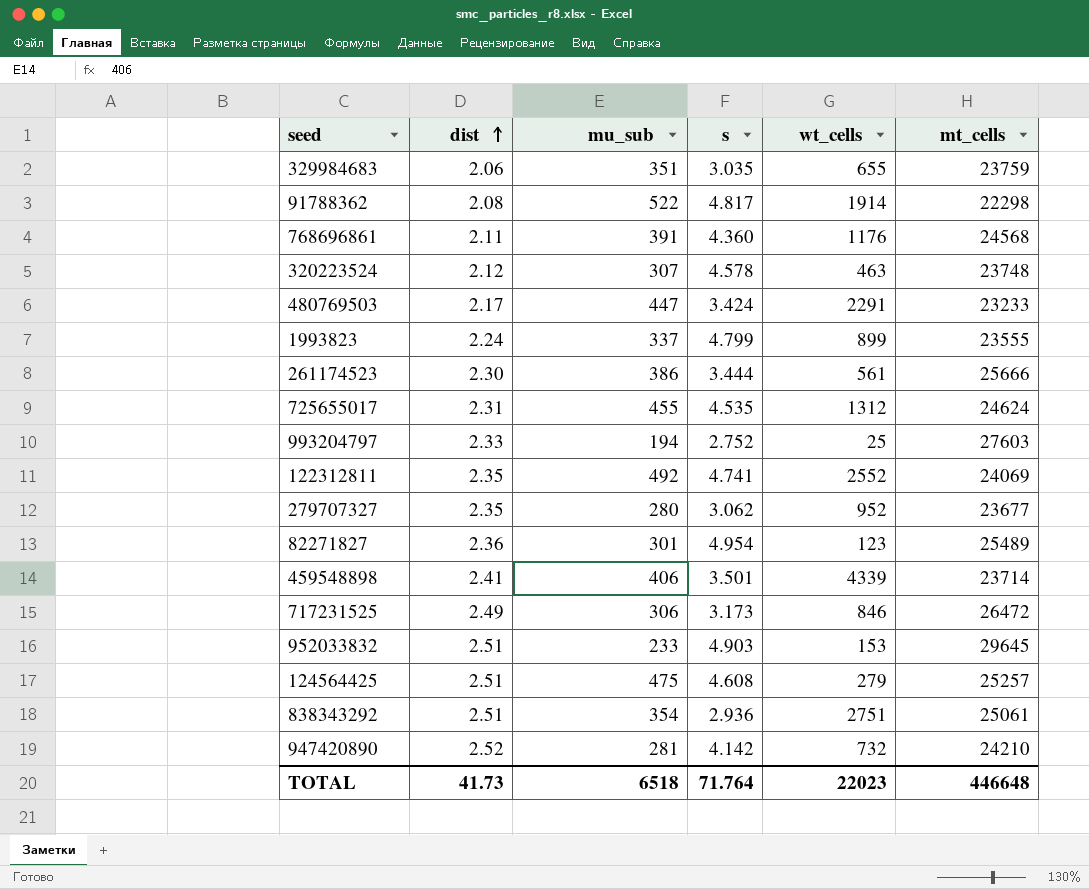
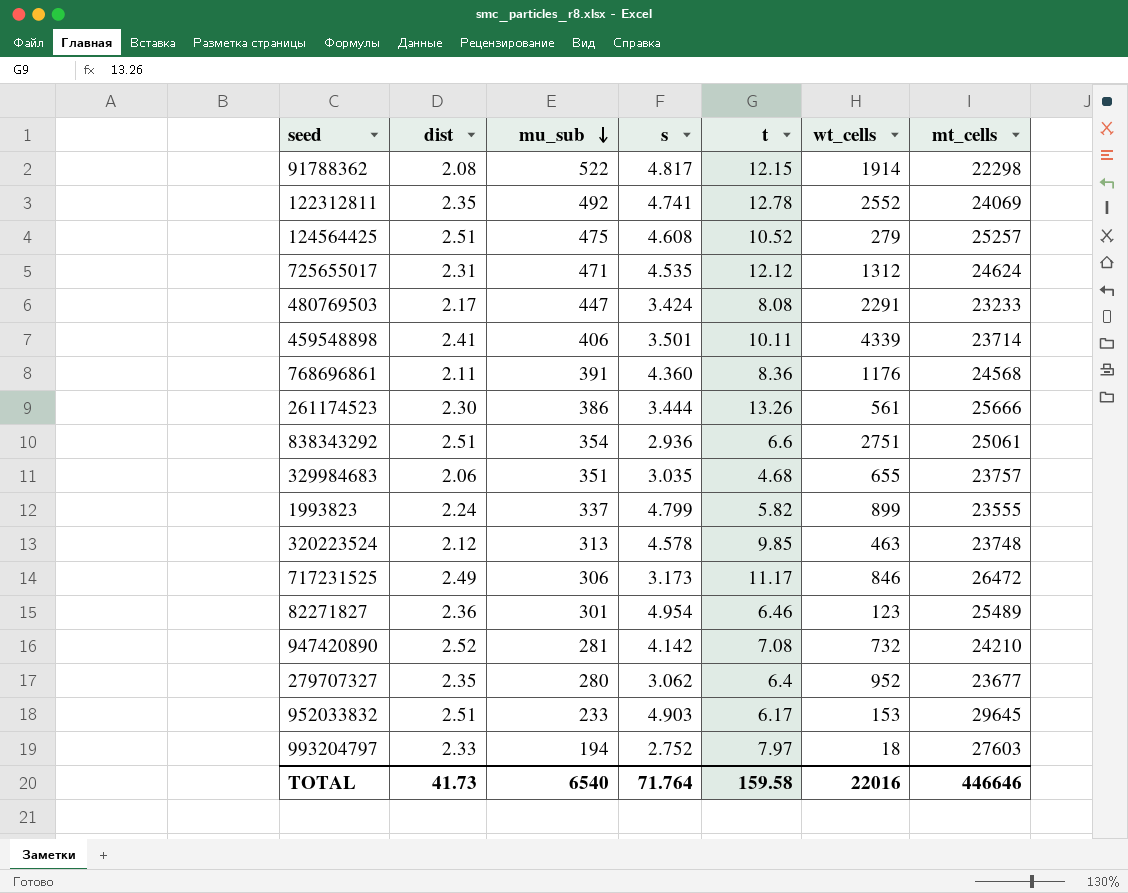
row order: dist ascending -> mu_sub descending
column t | position: none -> 5
725655017 | mu_sub: 455 -> 471
329984683 | mt_cells: 23759 -> 23757
320223524 | mu_sub: 307 -> 313
993204797 | wt_cells: 25 -> 18
TOTAL | mu_sub: 6518 -> 6540
TOTAL | wt_cells: 22023 -> 22016
TOTAL | mt_cells: 446648 -> 446646

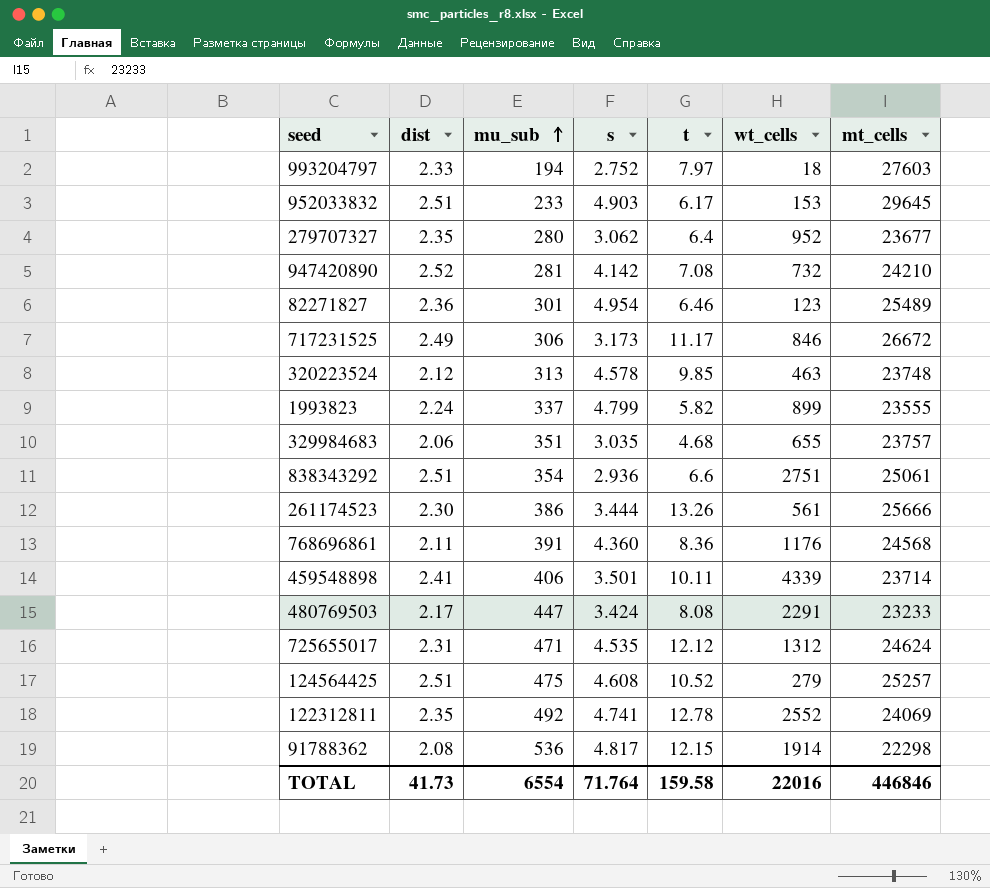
row order: mu_sub descending -> mu_sub ascending
717231525 | mt_cells: 26472 -> 26672
91788362 | mu_sub: 522 -> 536
TOTAL | mu_sub: 6540 -> 6554
TOTAL | mt_cells: 446646 -> 446846

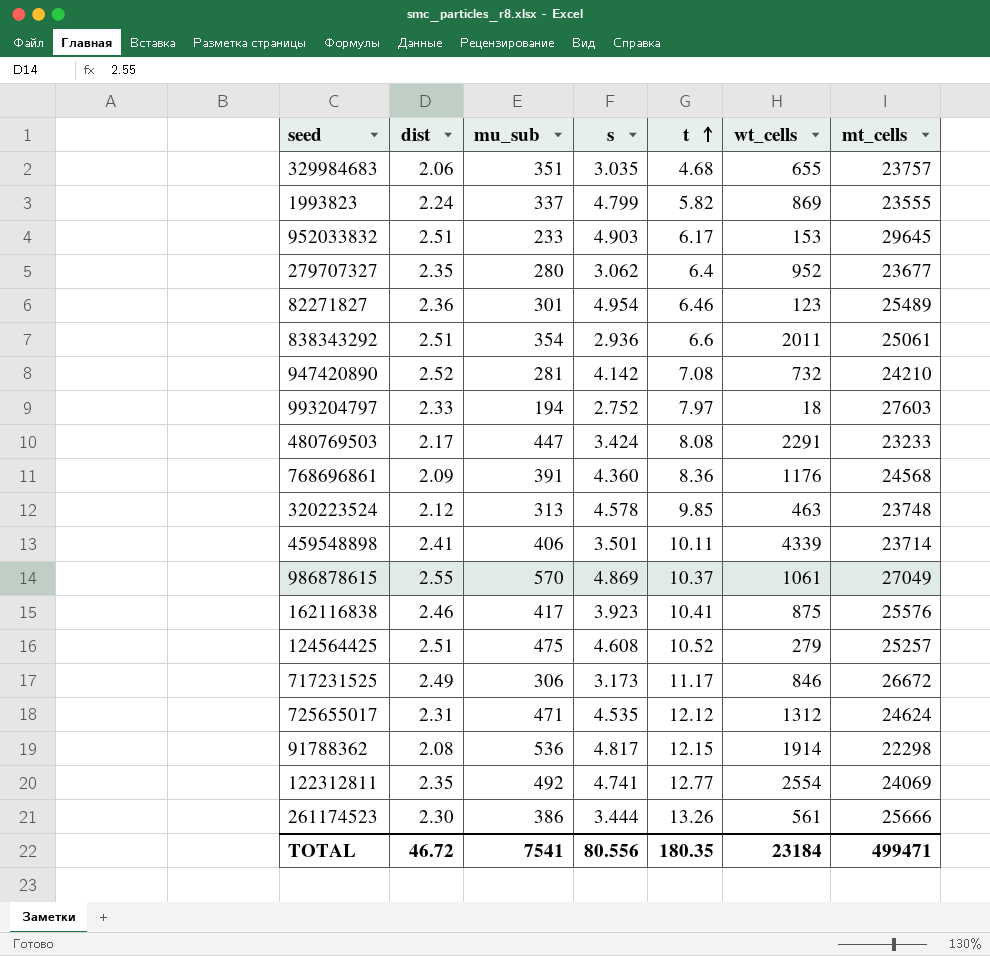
row order: mu_sub ascending -> t ascending
1993823 | wt_cells: 899 -> 869
838343292 | wt_cells: 2751 -> 2011
768696861 | dist: 2.11 -> 2.09
row 986878615: none -> 2.55 | 570 | 4.869 | 10.37 | 1061 | 27049
row 162116838: none -> 2.46 | 417 | 3.923 | 10.41 | 875 | 25576
122312811 | t: 12.78 -> 12.77
122312811 | wt_cells: 2552 -> 2554
TOTAL | dist: 41.73 -> 46.72
TOTAL | mu_sub: 6554 -> 7541
TOTAL | s: 71.764 -> 80.556
TOTAL | t: 159.58 -> 180.35
TOTAL | wt_cells: 22016 -> 23184
TOTAL | mt_cells: 446846 -> 499471

